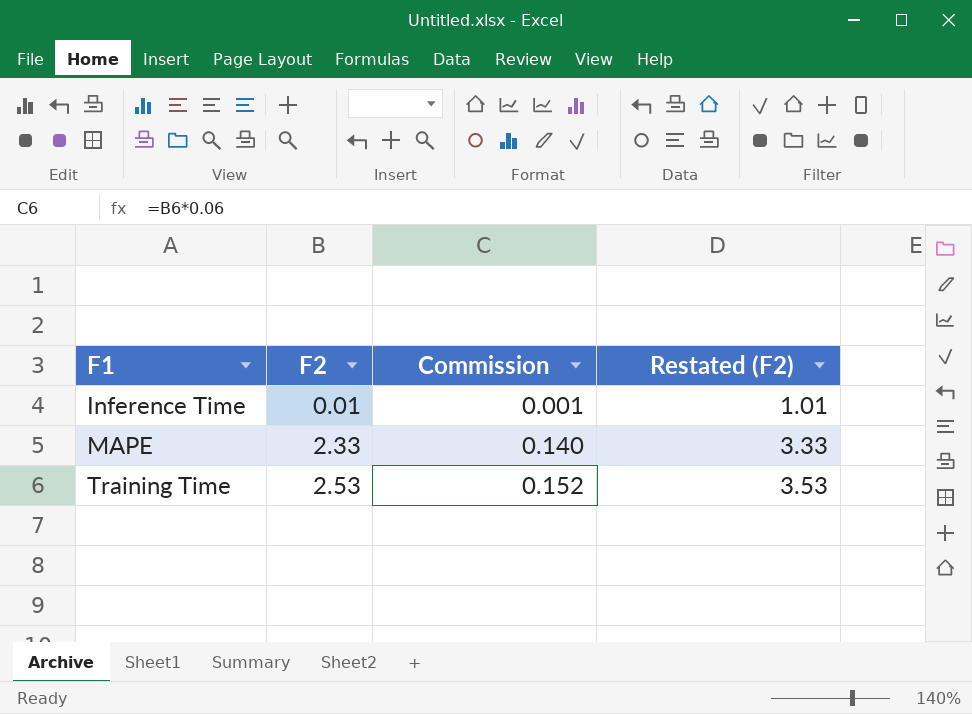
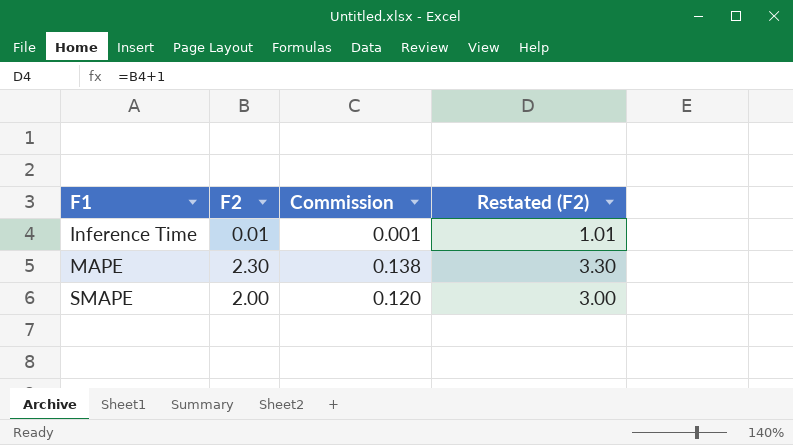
row Training Time: 2.53 | 0.152 | 3.53 -> none
MAPE | F2: 2.33 -> 2.30
MAPE | Commission: 0.140 -> 0.138
MAPE | Restated (F2): 3.33 -> 3.30
row SMAPE: none -> 2.00 | 0.120 | 3.00

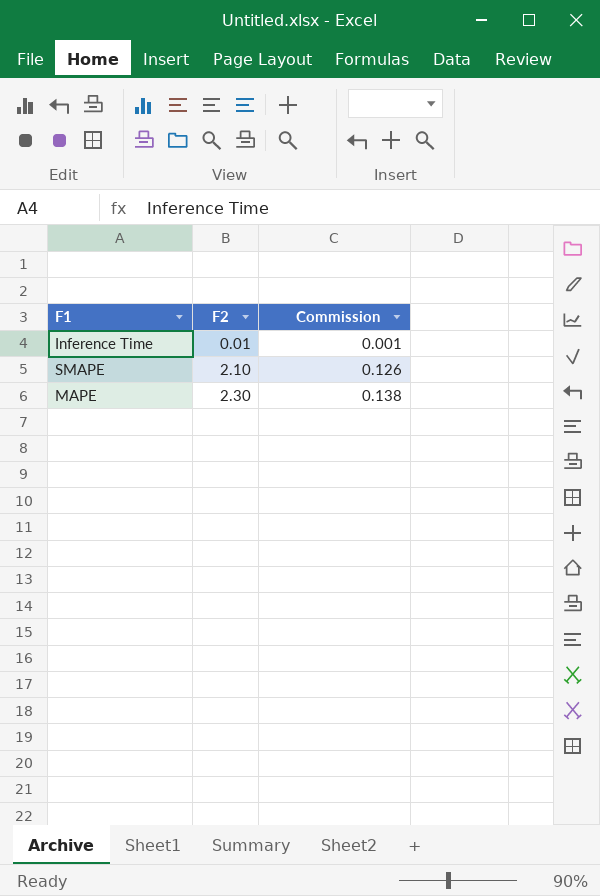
row order: F1 ascending -> F2 ascending
column Restated (F2) | formula: [F2] + 1 -> none
SMAPE | F2: 2.00 -> 2.10
SMAPE | Commission: 0.120 -> 0.126

